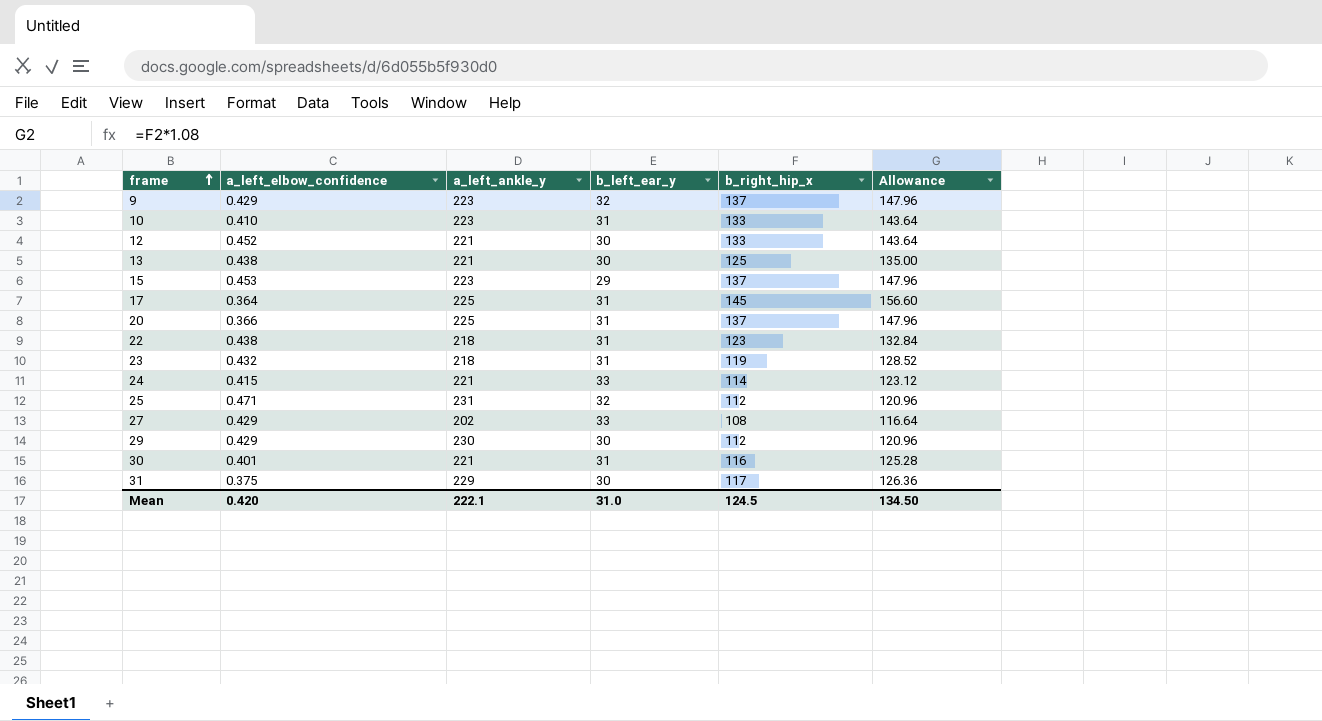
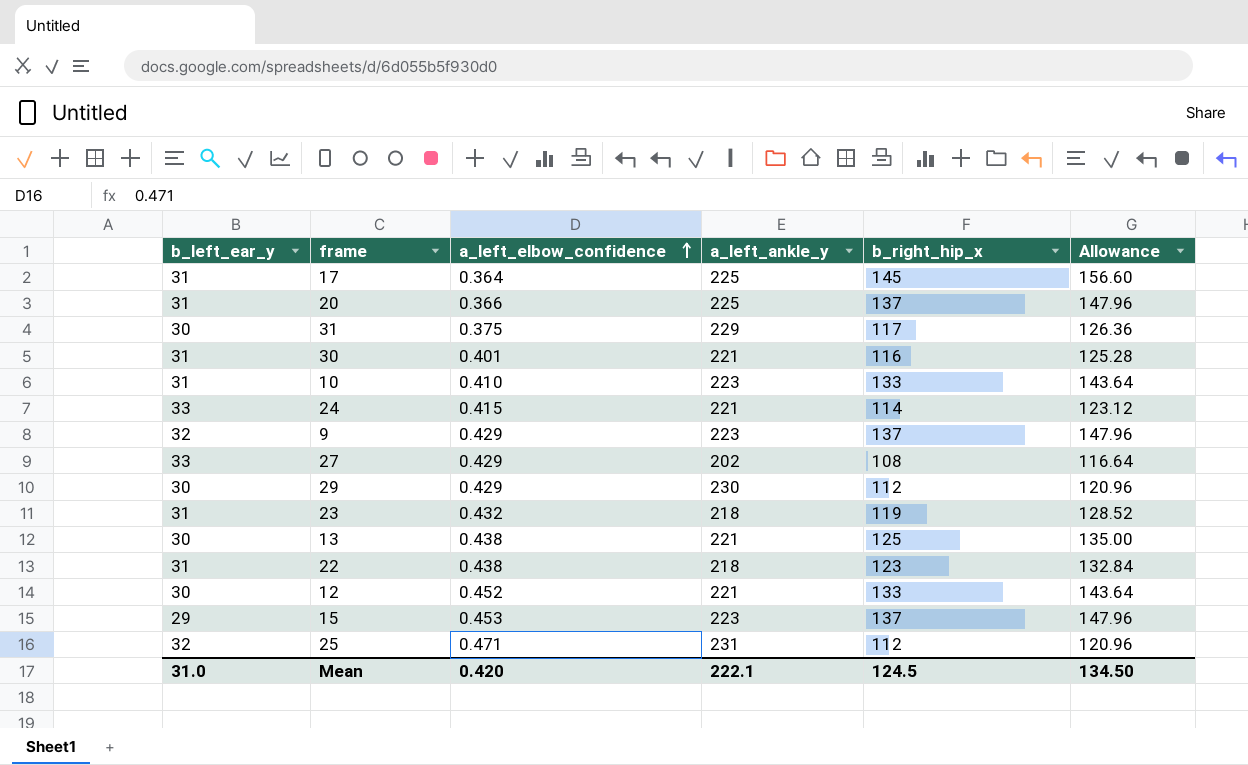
row order: frame ascending -> a_left_elbow_confidence ascending
column b_left_ear_y | position: 4 -> 1

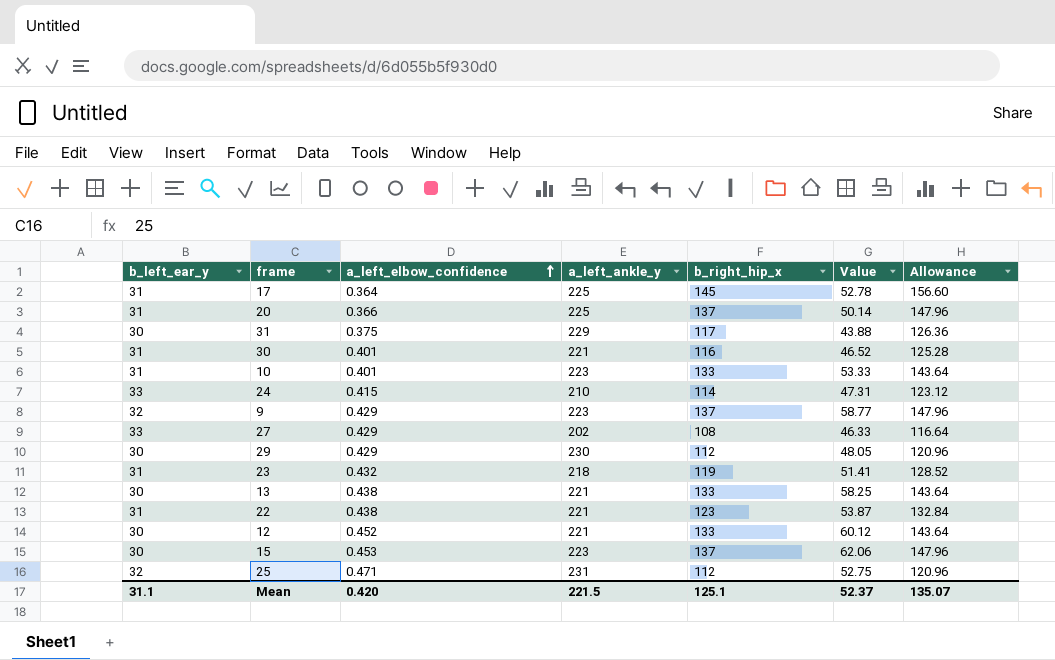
column Value | formula: none -> [a_left_elbow_confidence] * [b_right_hip_x]
10 | a_left_elbow_confidence: 0.410 -> 0.401
24 | a_left_ankle_y: 221 -> 210
13 | b_right_hip_x: 125 -> 133
13 | Allowance: 135.00 -> 143.64
22 | a_left_ankle_y: 218 -> 221
15 | b_left_ear_y: 29 -> 30
Mean | b_left_ear_y: 31.0 -> 31.1
Mean | a_left_ankle_y: 222.1 -> 221.5
Mean | b_right_hip_x: 124.5 -> 125.1
Mean | Allowance: 134.50 -> 135.07

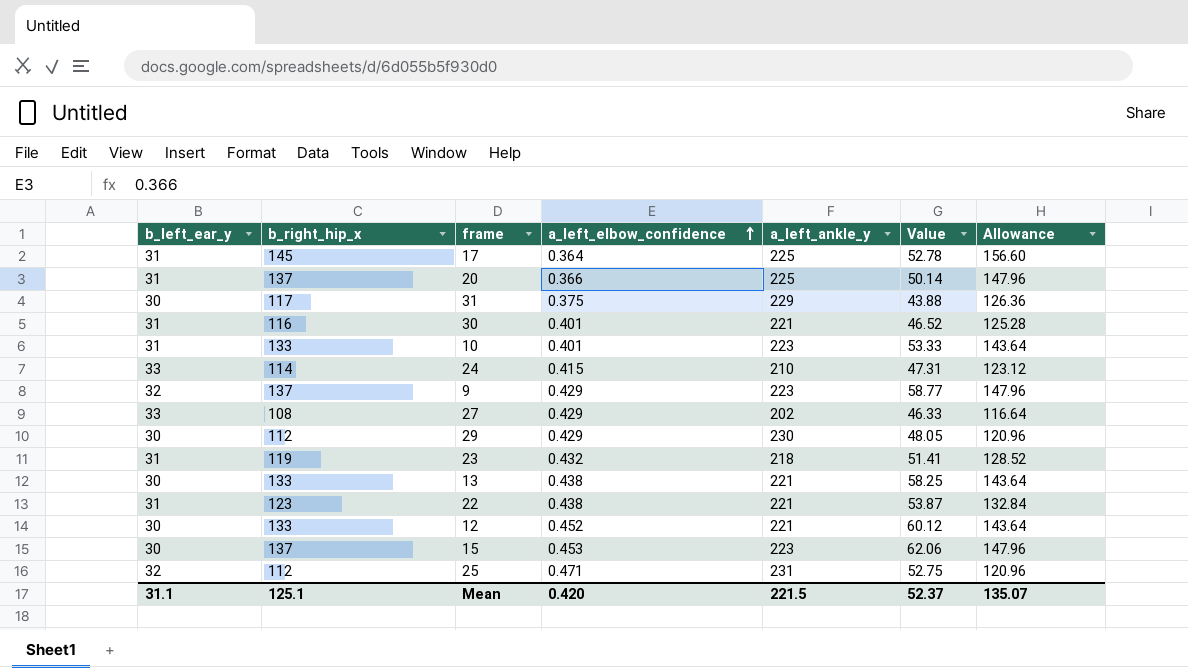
column b_right_hip_x | position: 5 -> 2

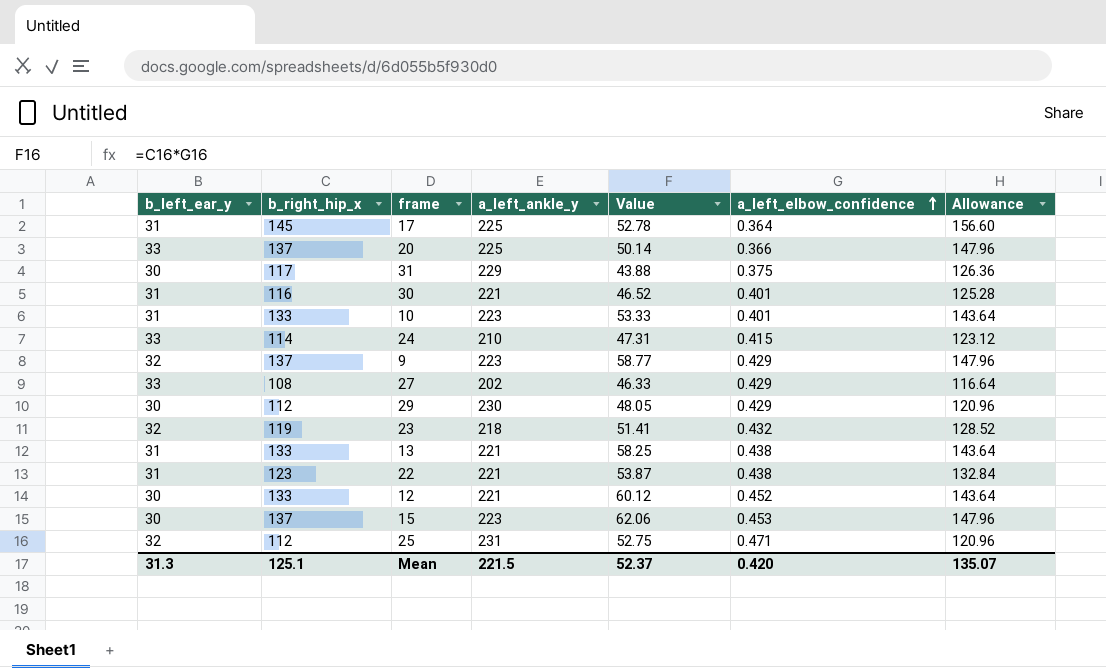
column a_left_elbow_confidence | position: 4 -> 6
20 | b_left_ear_y: 31 -> 33
23 | b_left_ear_y: 31 -> 32
13 | b_left_ear_y: 30 -> 31
Mean | b_left_ear_y: 31.1 -> 31.3

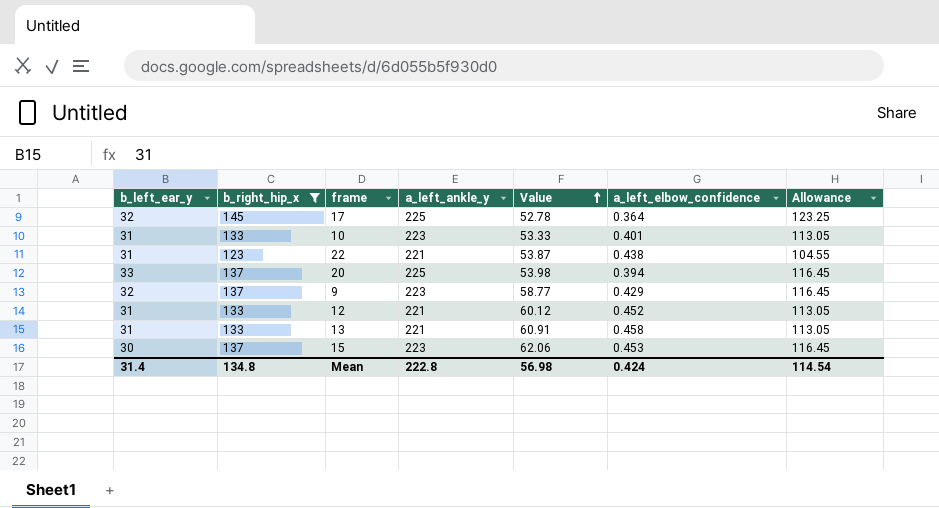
filter: none -> b_right_hip_x >= 123
row order: a_left_elbow_confidence ascending -> Value ascending
column Allowance | formula: [b_right_hip_x] * 1.08 -> [b_right_hip_x] * 0.85
17 | b_left_ear_y: 31 -> 32
20 | Value: 50.14 -> 53.98
20 | a_left_elbow_confidence: 0.366 -> 0.394
12 | b_left_ear_y: 30 -> 31
13 | Value: 58.25 -> 60.91
13 | a_left_elbow_confidence: 0.438 -> 0.458
Mean | b_left_ear_y: 31.3 -> 31.4
Mean | b_right_hip_x: 125.1 -> 134.8
Mean | a_left_ankle_y: 221.5 -> 222.8
Mean | Value: 52.37 -> 56.98
Mean | a_left_elbow_confidence: 0.420 -> 0.424
Mean | Allowance: 135.07 -> 114.54

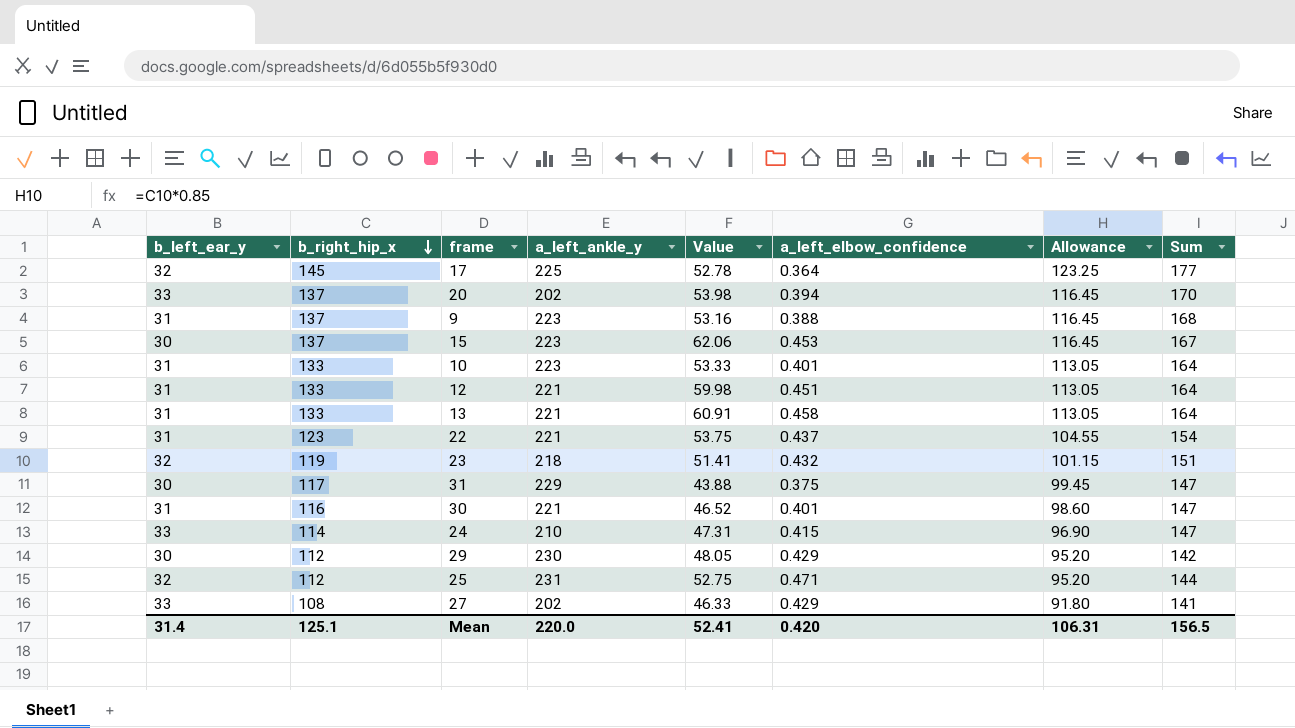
filter: b_right_hip_x >= 123 -> none
row order: Value ascending -> b_right_hip_x descending
column Sum | formula: none -> [b_left_ear_y] + [b_right_hip_x]
20 | a_left_ankle_y: 225 -> 202
9 | b_left_ear_y: 32 -> 31
9 | Value: 58.77 -> 53.16
9 | a_left_elbow_confidence: 0.429 -> 0.388
12 | Value: 60.12 -> 59.98
12 | a_left_elbow_confidence: 0.452 -> 0.451
22 | Value: 53.87 -> 53.75
22 | a_left_elbow_confidence: 0.438 -> 0.437
Mean | b_right_hip_x: 134.8 -> 125.1
Mean | a_left_ankle_y: 222.8 -> 220.0
Mean | Value: 56.98 -> 52.41
Mean | a_left_elbow_confidence: 0.424 -> 0.420
Mean | Allowance: 114.54 -> 106.31

